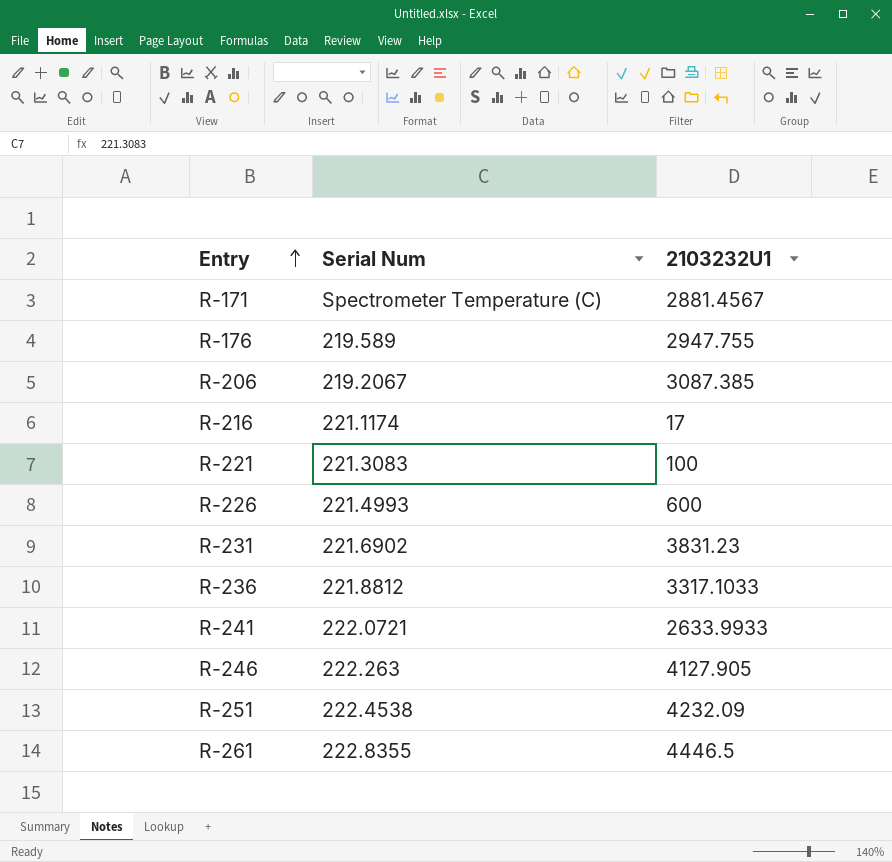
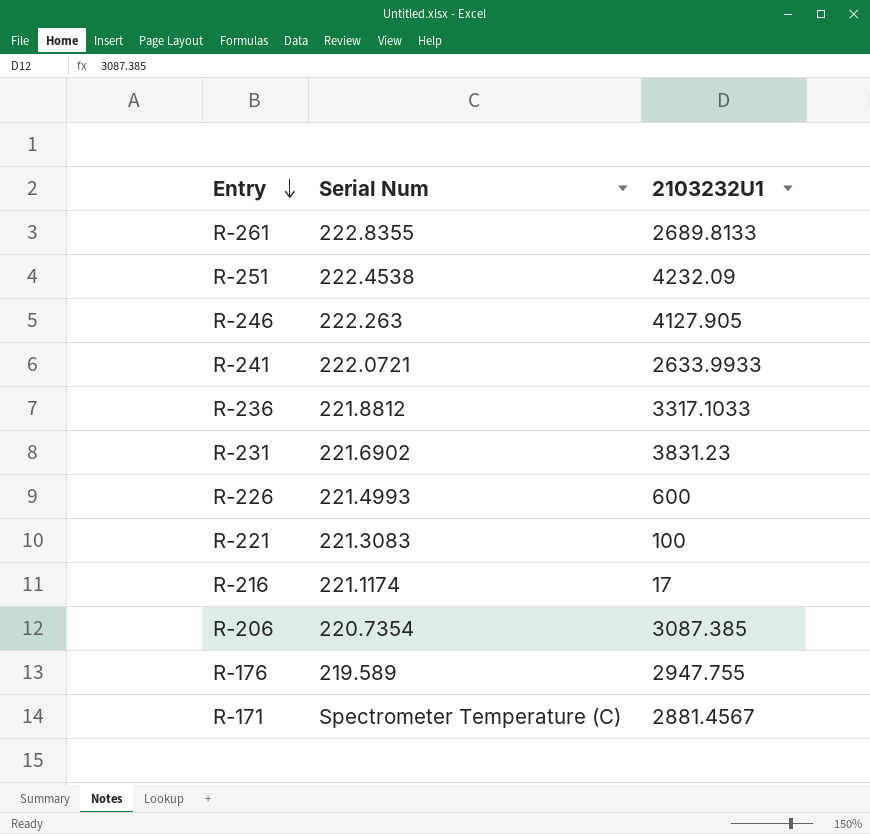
row order: Entry ascending -> Entry descending
R-261 | 2103232U1: 4446.5 -> 2689.8133
R-206 | Serial Num: 219.2067 -> 220.7354

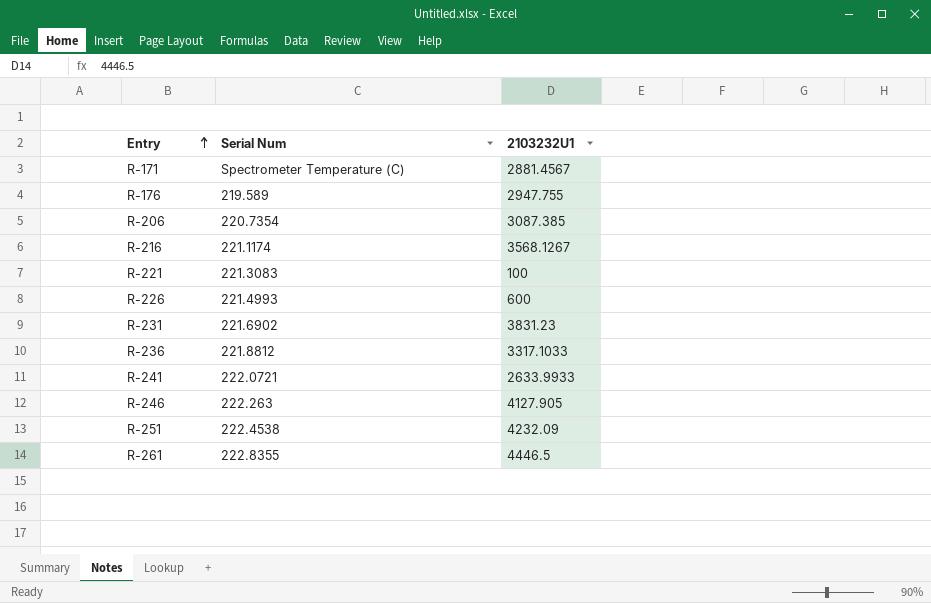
row order: Entry descending -> Entry ascending
R-216 | 2103232U1: 17 -> 3568.1267
R-261 | 2103232U1: 2689.8133 -> 4446.5

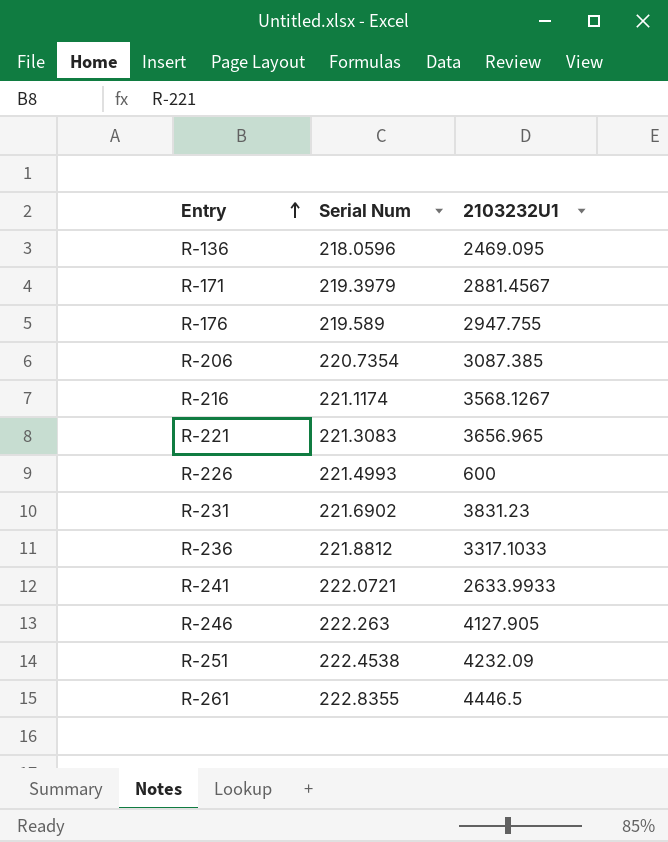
row R-136: none -> 218.0596 | 2469.095
R-171 | Serial Num: Spectrometer Temperature (C) -> 219.3979
R-221 | 2103232U1: 100 -> 3656.965

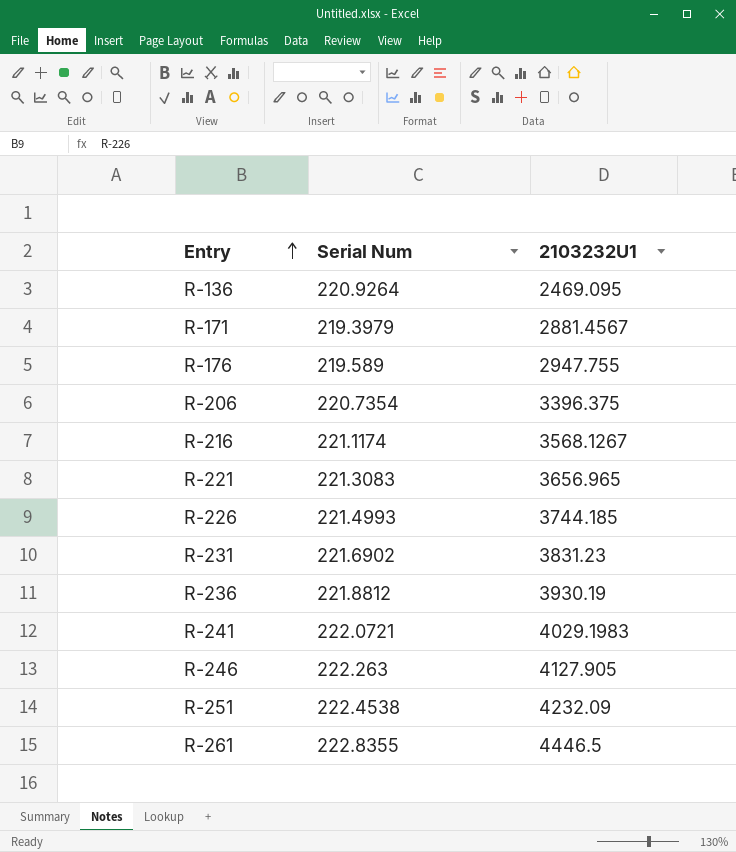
R-136 | Serial Num: 218.0596 -> 220.9264
R-206 | 2103232U1: 3087.385 -> 3396.375
R-226 | 2103232U1: 600 -> 3744.185
R-236 | 2103232U1: 3317.1033 -> 3930.19
R-241 | 2103232U1: 2633.9933 -> 4029.1983

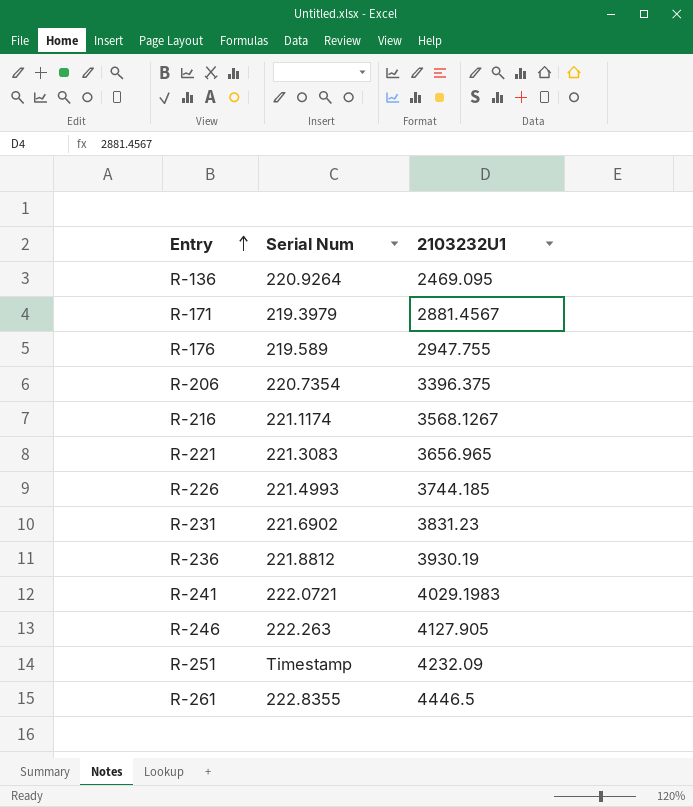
R-251 | Serial Num: 222.4538 -> Timestamp

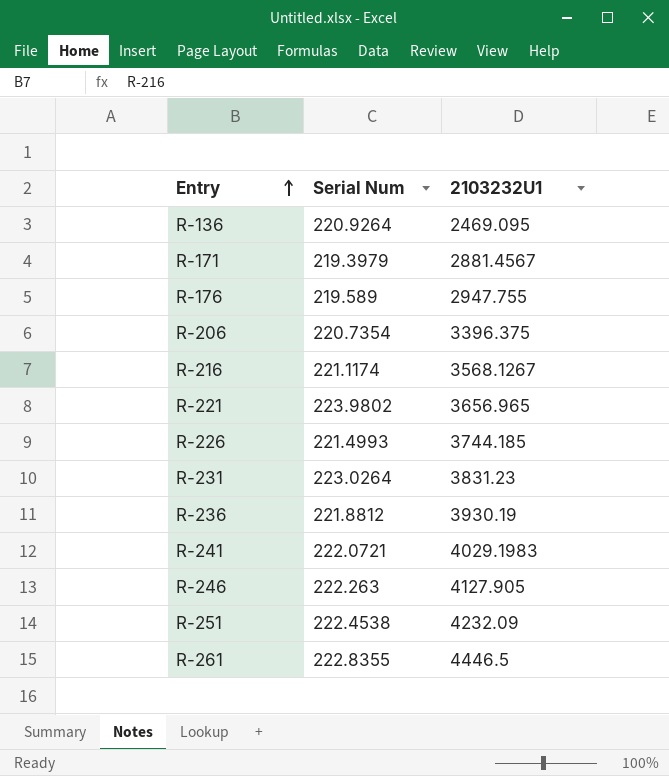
R-221 | Serial Num: 221.3083 -> 223.9802
R-231 | Serial Num: 221.6902 -> 223.0264
R-251 | Serial Num: Timestamp -> 222.4538

